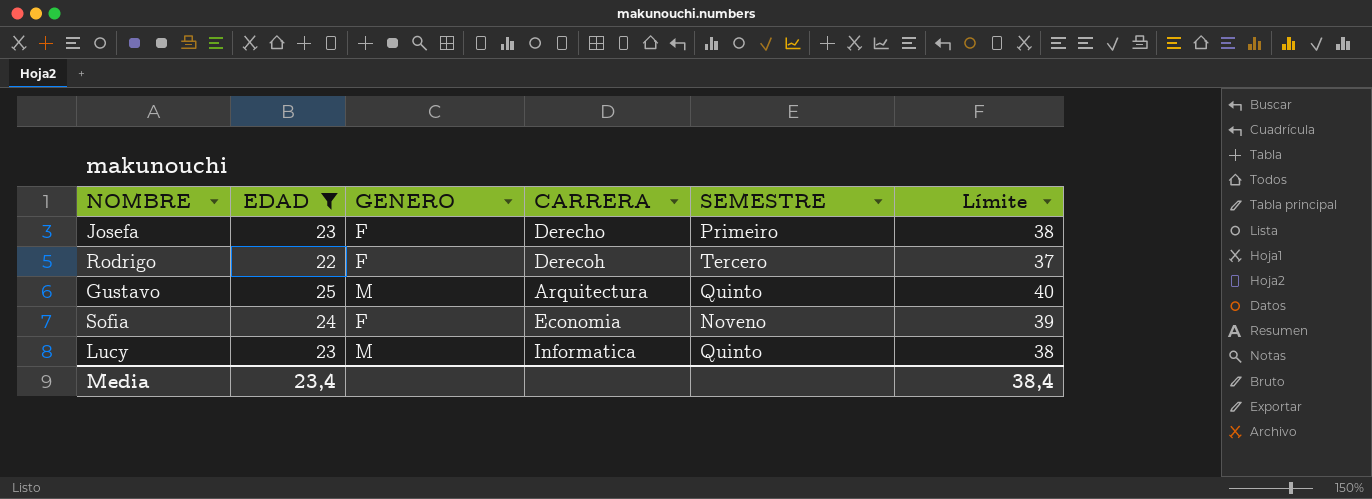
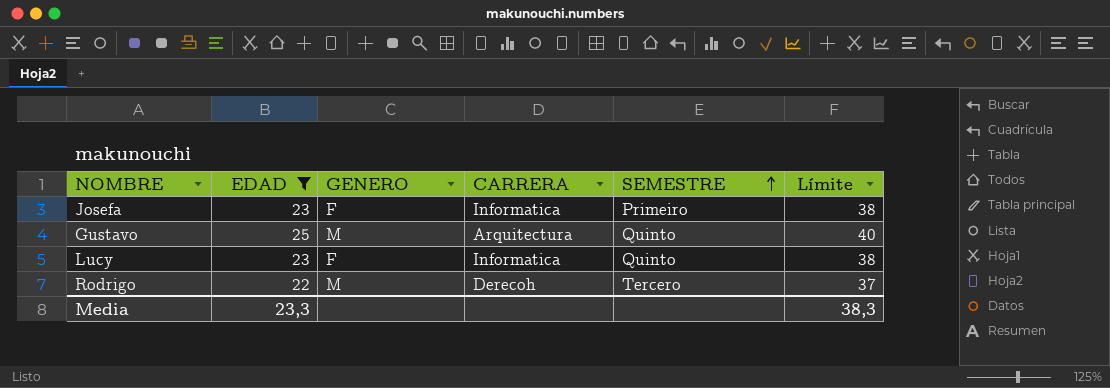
row order: none -> SEMESTRE ascending
row Sofia: 24 | F | Economia | Noveno | 39 -> none
Josefa | CARRERA: Derecho -> Informatica
Lucy | GENERO: M -> F
Rodrigo | GENERO: F -> M
Media | EDAD: 23,4 -> 23,3
Media | Límite: 38,4 -> 38,3

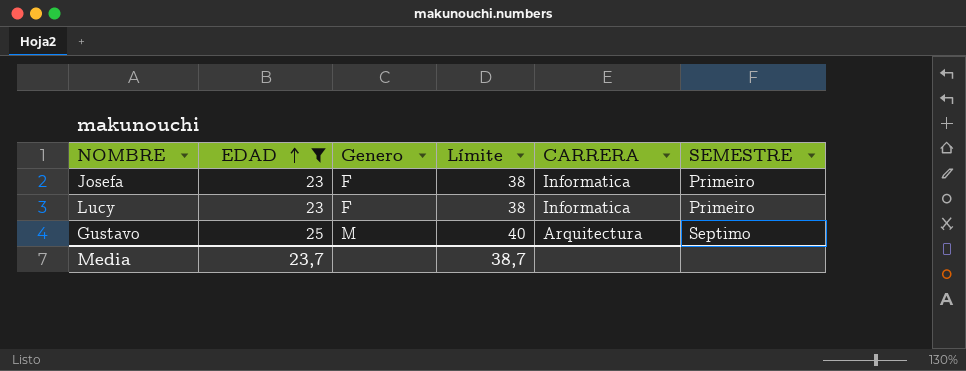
row order: SEMESTRE ascending -> EDAD ascending
column name: GENERO -> Genero
column Límite | position: 6 -> 4
row Rodrigo: 22 | M | Derecoh | Tercero | 37 -> none
Lucy | SEMESTRE: Quinto -> Primeiro
Gustavo | SEMESTRE: Quinto -> Septimo
Media | EDAD: 23,3 -> 23,7
Media | Límite: 38,3 -> 38,7

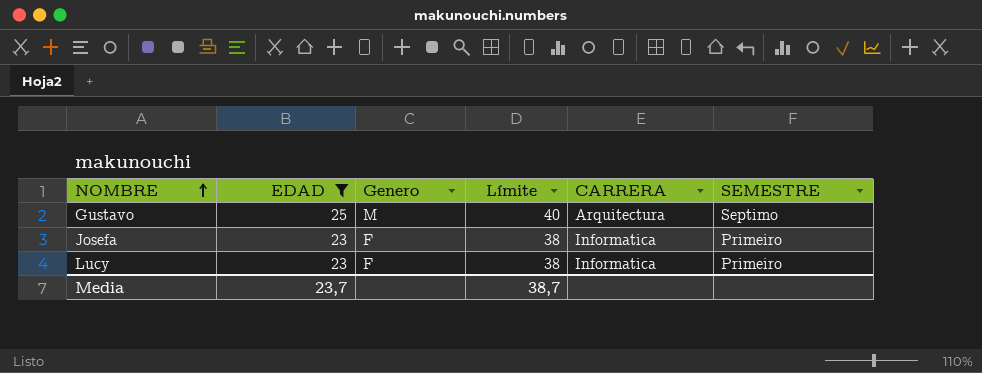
row order: EDAD ascending -> NOMBRE ascending

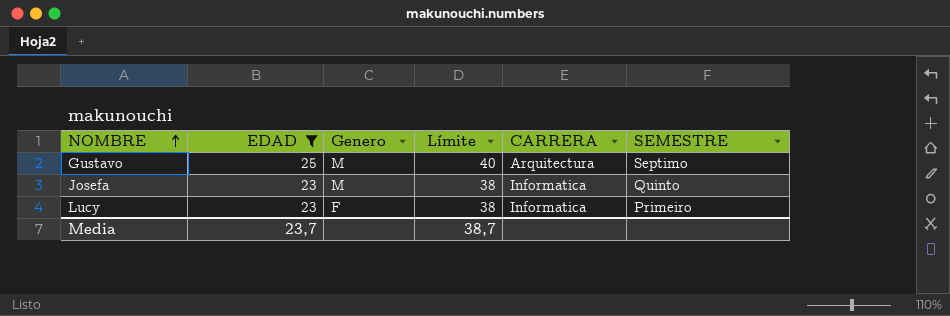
Josefa | Genero: F -> M
Josefa | SEMESTRE: Primeiro -> Quinto

